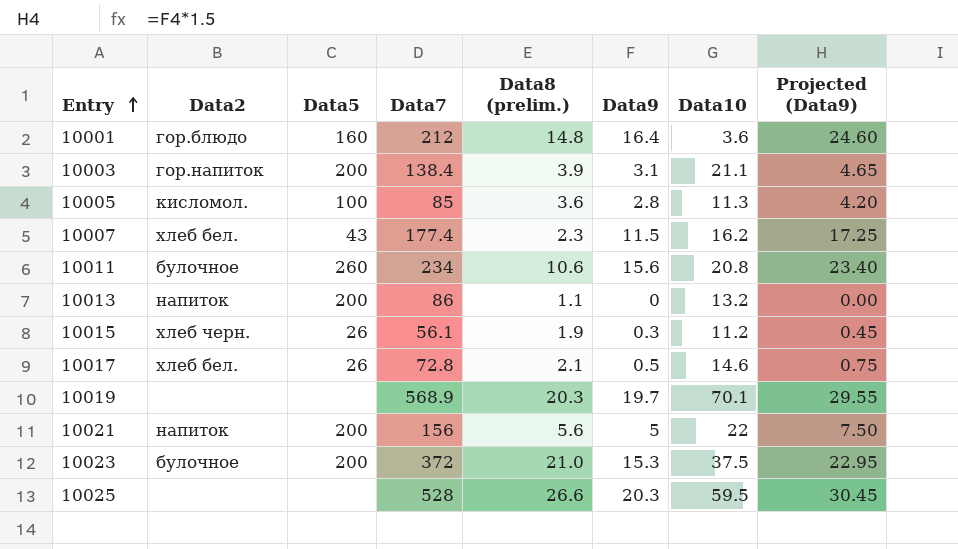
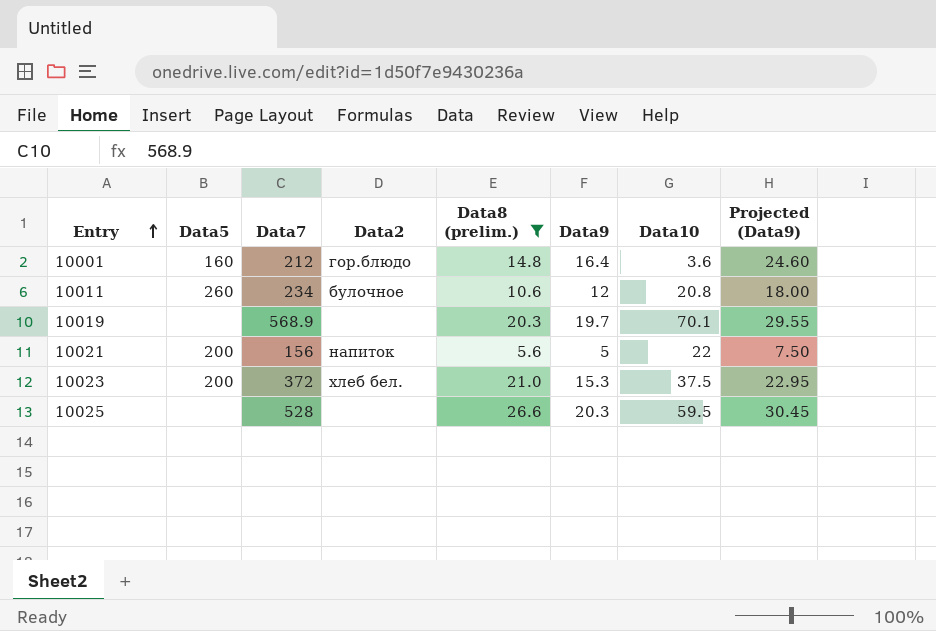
filter: none -> Data8 (prelim.) >= 5.6
column Data2 | position: 2 -> 4
10011 | Data9: 15.6 -> 12
10011 | Projected (Data9): 23.40 -> 18.00
10023 | Data2: булочное -> хлеб бел.

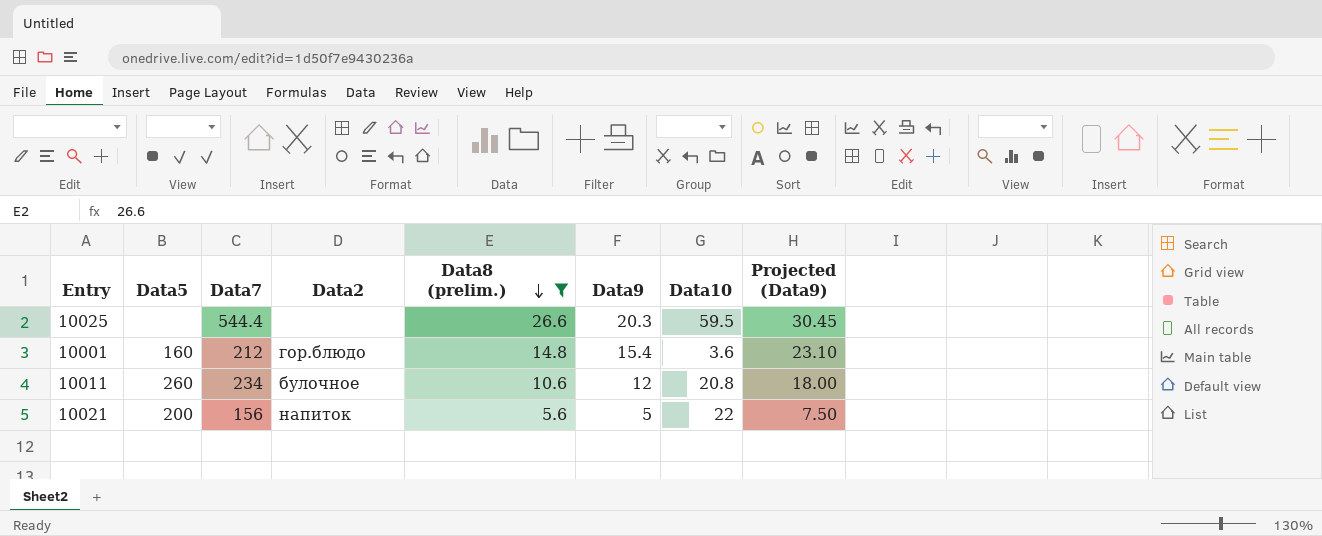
row order: Entry ascending -> Data8 (prelim.) descending
row 10019: none | 568.9 | none | 20.3 | 19.7 | 70.1 | 29.55 -> none
row 10023: 200 | 372 | хлеб бел. | 21.0 | 15.3 | 37.5 | 22.95 -> none
10025 | Data7: 528 -> 544.4
10001 | Data9: 16.4 -> 15.4
10001 | Projected (Data9): 24.60 -> 23.10

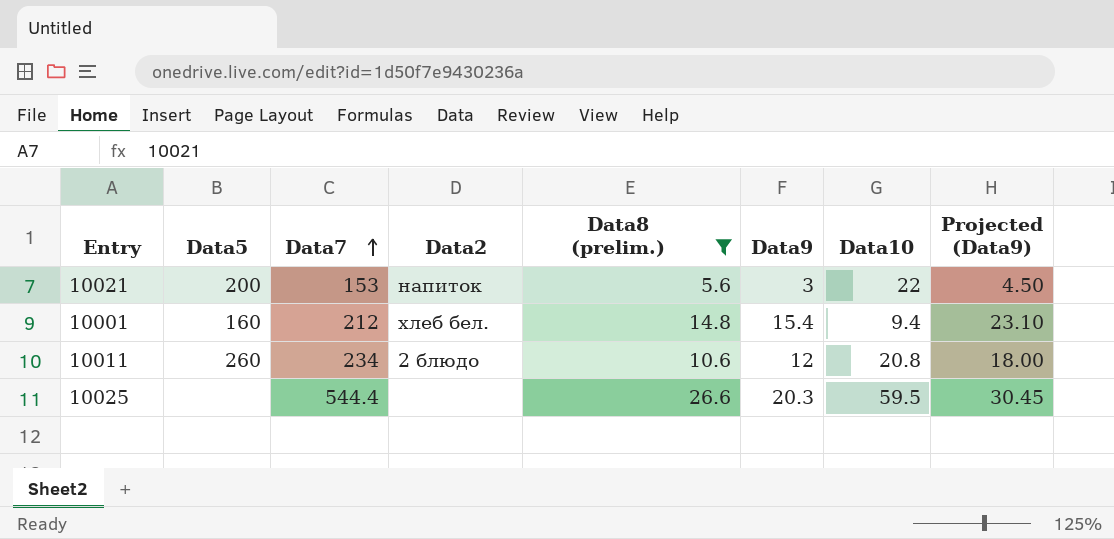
row order: Data8 (prelim.) descending -> Data7 ascending
10021 | Data7: 156 -> 153
10021 | Data9: 5 -> 3
10021 | Projected (Data9): 7.50 -> 4.50
10001 | Data2: гор.блюдо -> хлеб бел.
10001 | Data10: 3.6 -> 9.4
10011 | Data2: булочное -> 2 блюдо

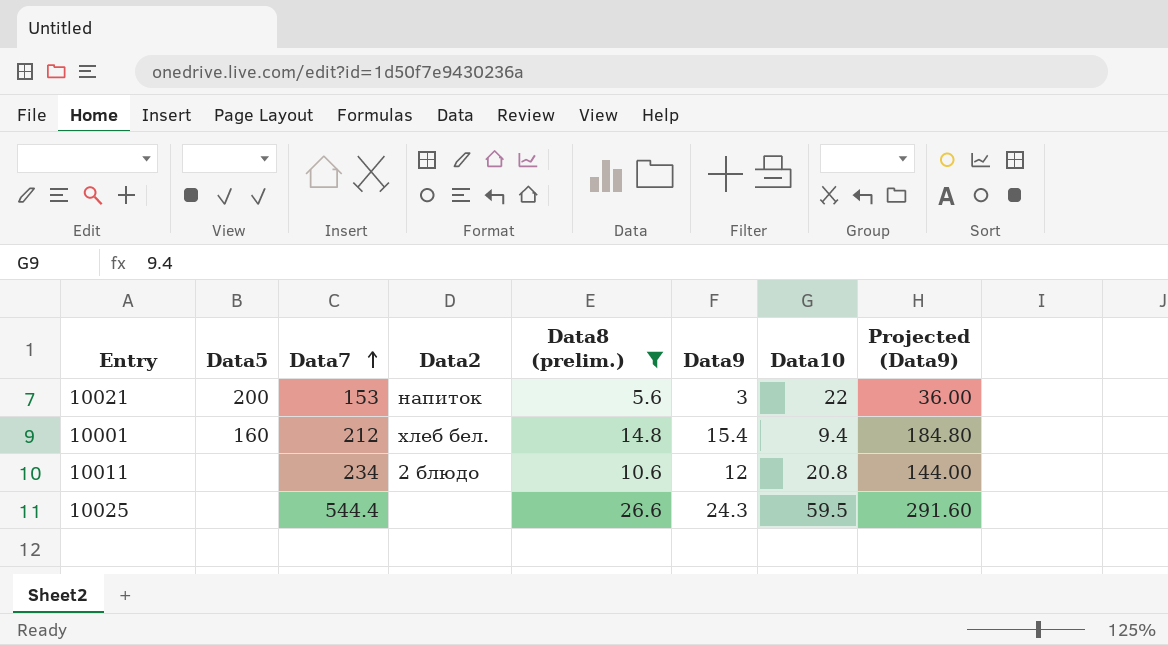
column Projected (Data9) | formula: [Data9] * 1.5 -> [Data9] * 12
10011 | Data5: 260 -> none
10025 | Data9: 20.3 -> 24.3

